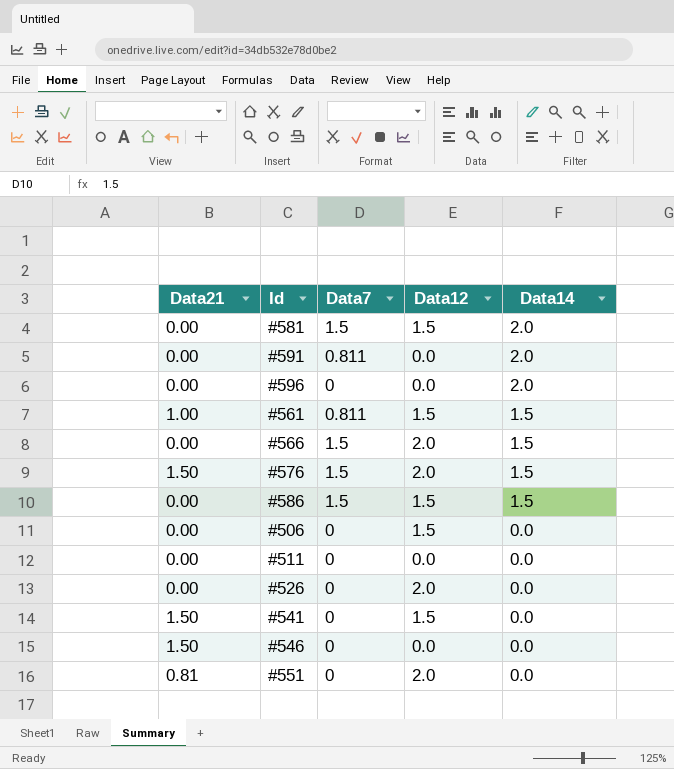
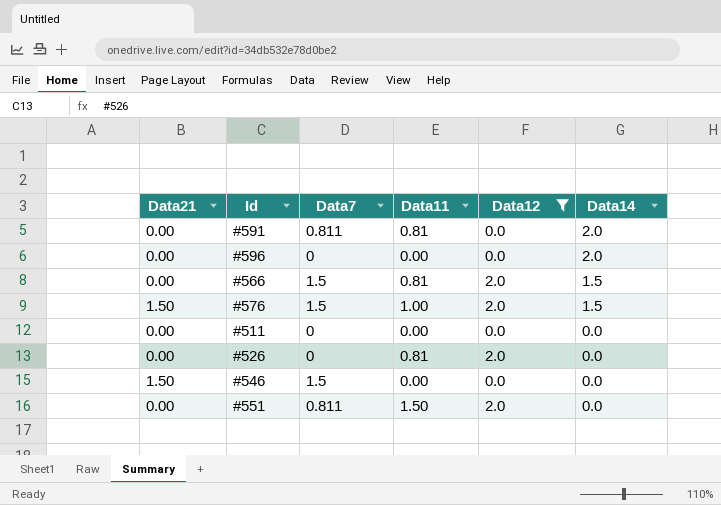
filter: none -> Data12 != 1.5
column Data11 | position: none -> 4
#546 | Data7: 0 -> 1.5
#551 | Data21: 0.81 -> 0.00
#551 | Data7: 0 -> 0.811

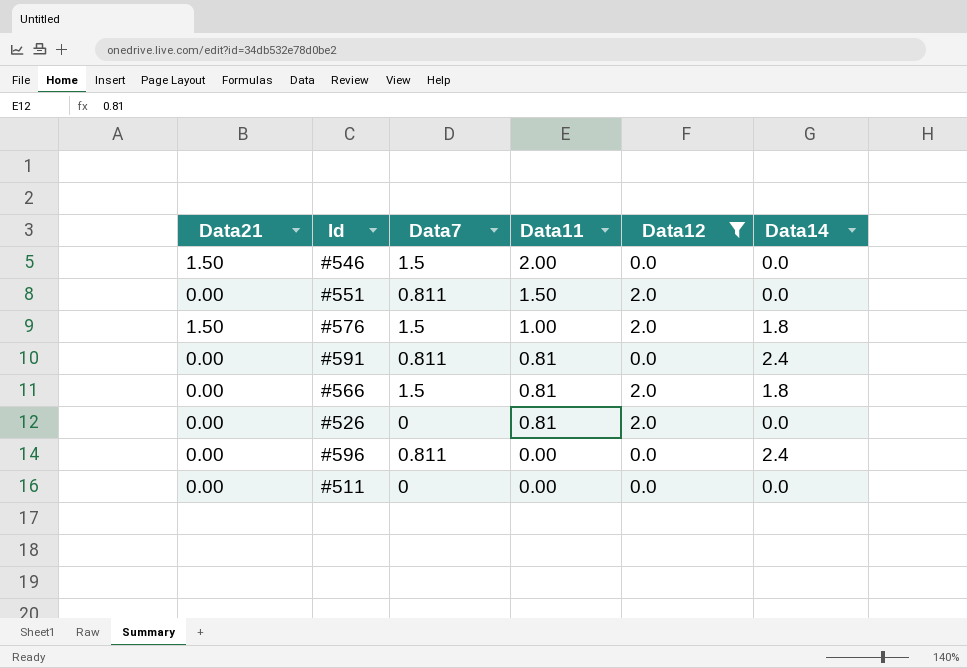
row order: Data14 descending -> Data11 descending
#546 | Data11: 0.00 -> 2.00
#576 | Data14: 1.5 -> 1.8
#591 | Data14: 2.0 -> 2.4
#566 | Data14: 1.5 -> 1.8
#596 | Data7: 0 -> 0.811
#596 | Data14: 2.0 -> 2.4

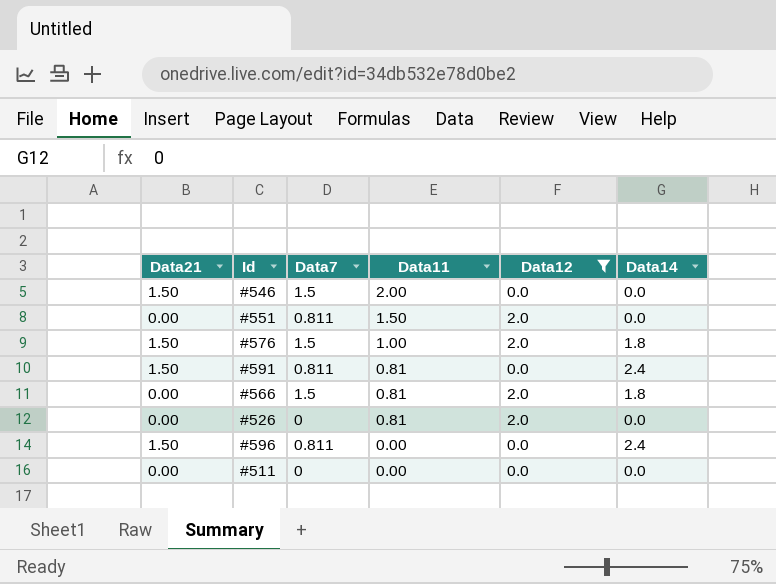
#591 | Data21: 0.00 -> 1.50
#596 | Data21: 0.00 -> 1.50

